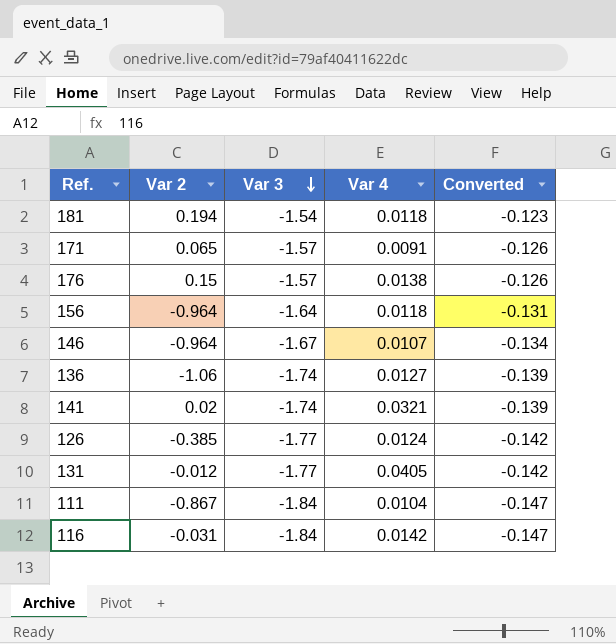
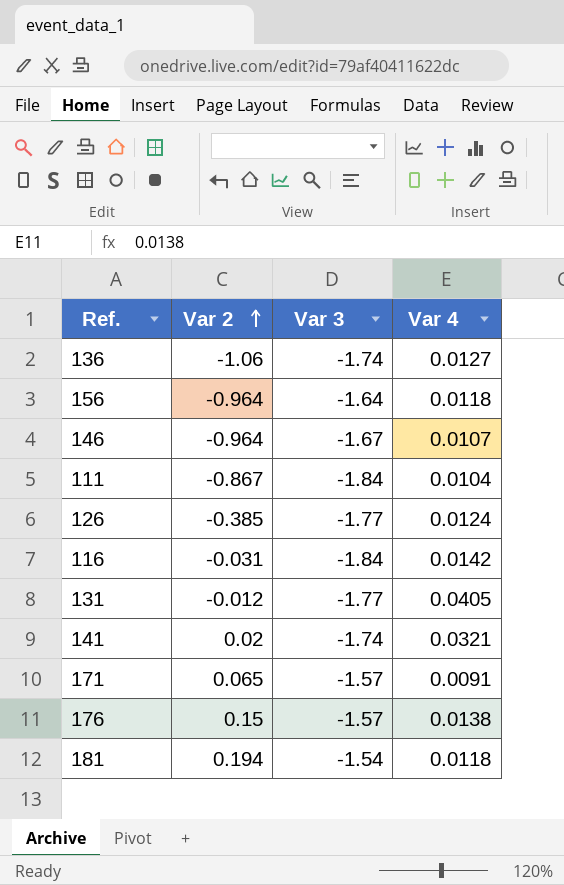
row order: Var 3 descending -> Var 2 ascending
column Converted | formula: [Var 3] * 0.08 -> none

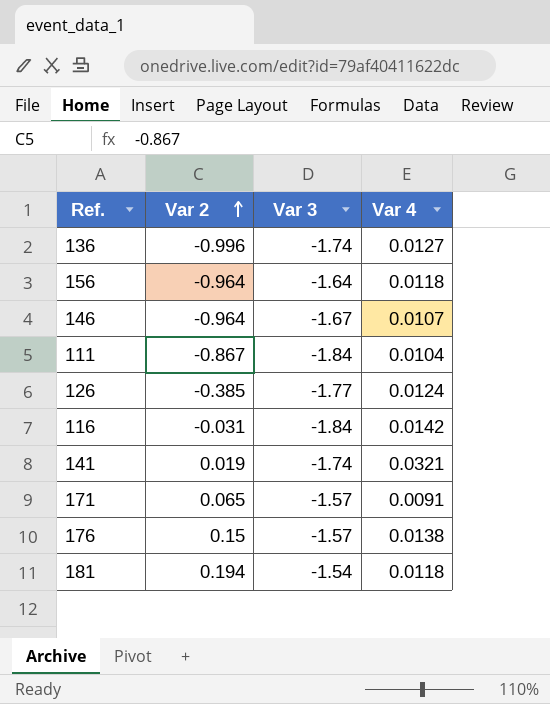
row 131: -0.012 | -1.77 | 0.0405 -> none
136 | Var 2: -1.06 -> -0.996
141 | Var 2: 0.02 -> 0.019

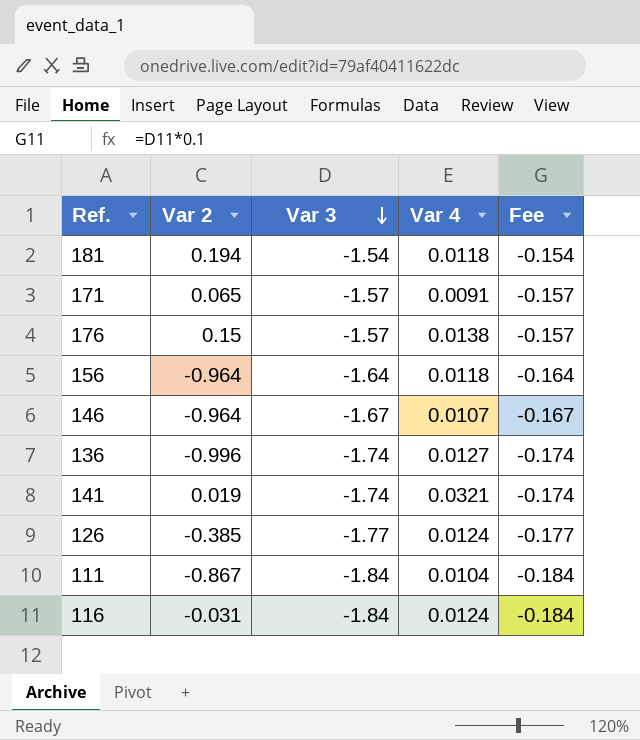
row order: Var 2 ascending -> Var 3 descending
column Fee | formula: none -> [Var 3] * 0.1
116 | Var 4: 0.0142 -> 0.0124

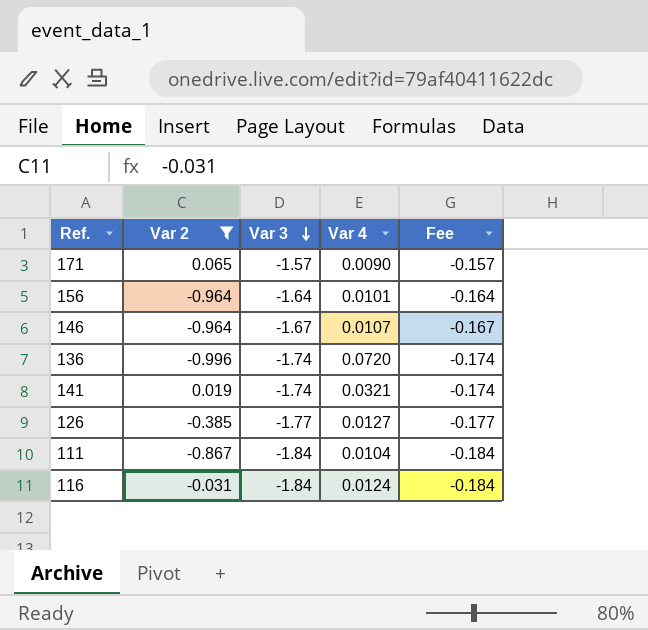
filter: none -> Var 2 <= 0.065
171 | Var 4: 0.0091 -> 0.0090
156 | Var 4: 0.0118 -> 0.0101
136 | Var 4: 0.0127 -> 0.0720
126 | Var 4: 0.0124 -> 0.0127

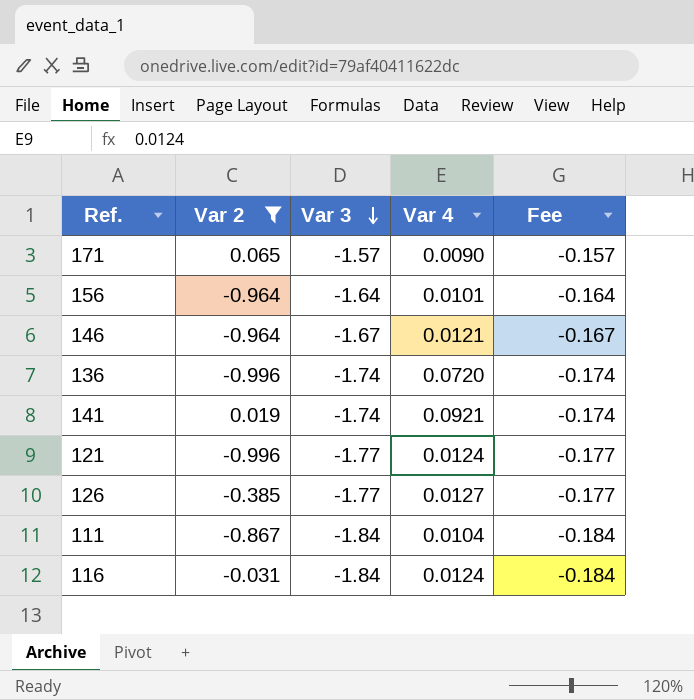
146 | Var 4: 0.0107 -> 0.0121
141 | Var 4: 0.0321 -> 0.0921
row 121: none -> -0.996 | -1.77 | 0.0124 | -0.177

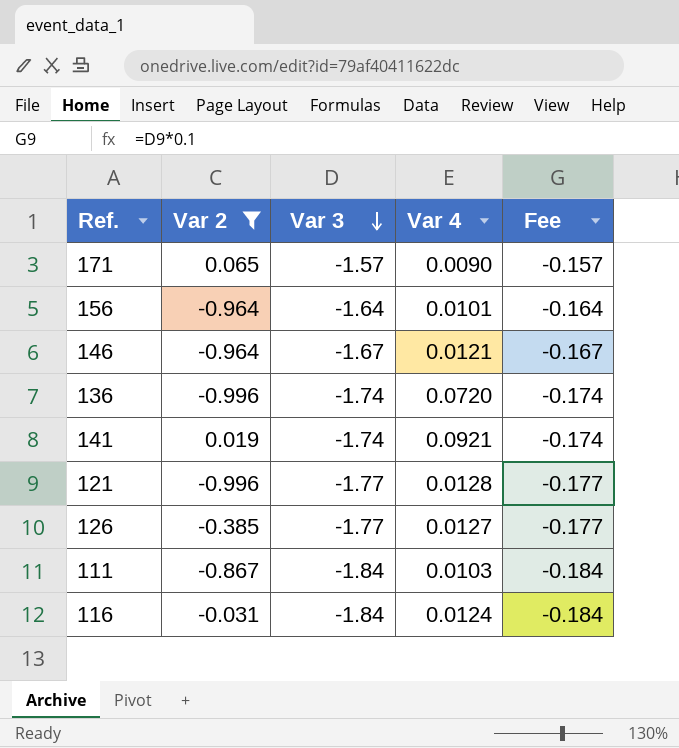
121 | Var 4: 0.0124 -> 0.0128
111 | Var 4: 0.0104 -> 0.0103

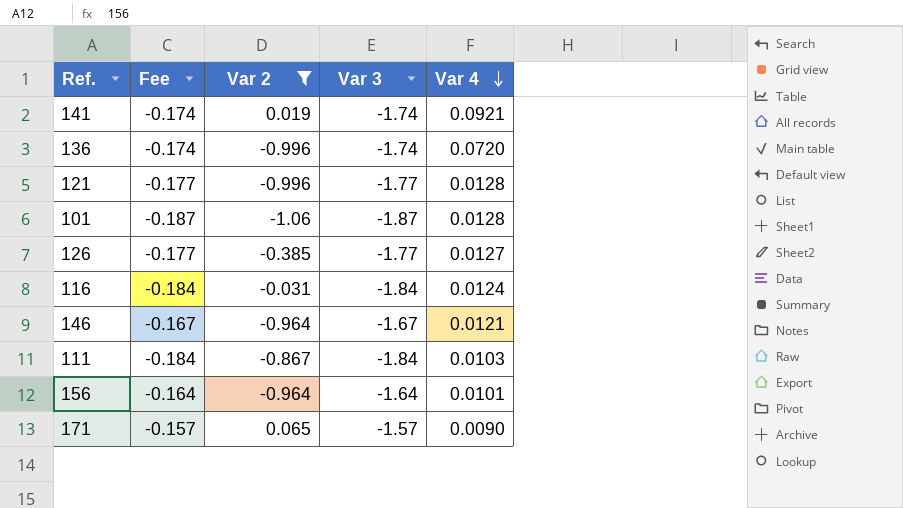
row order: Var 3 descending -> Var 4 descending
column Fee | position: 5 -> 2
row 101: none -> -0.187 | -1.06 | -1.87 | 0.0128

